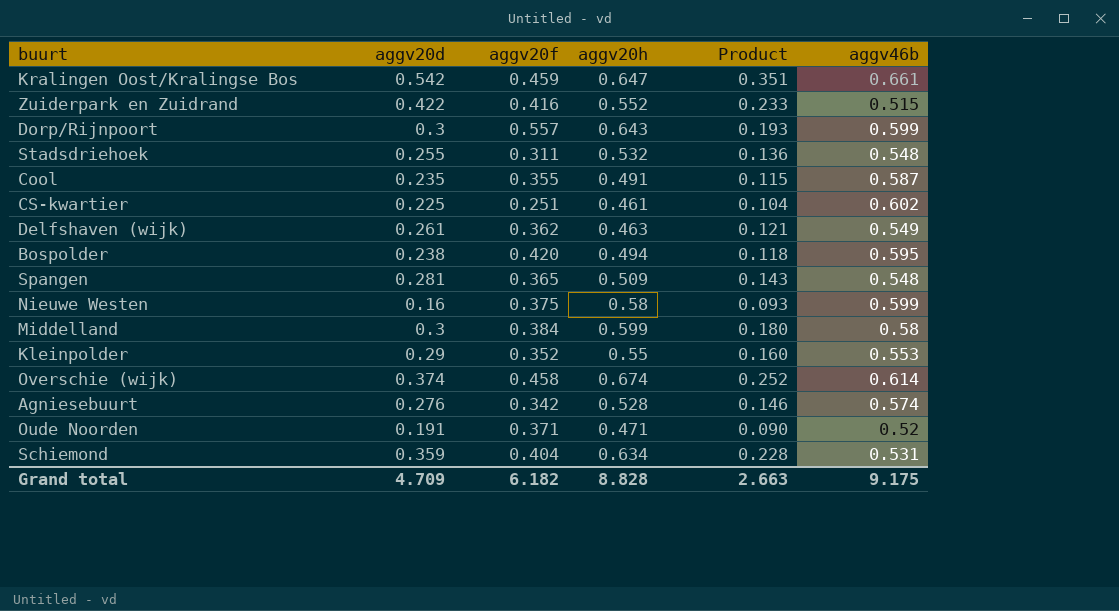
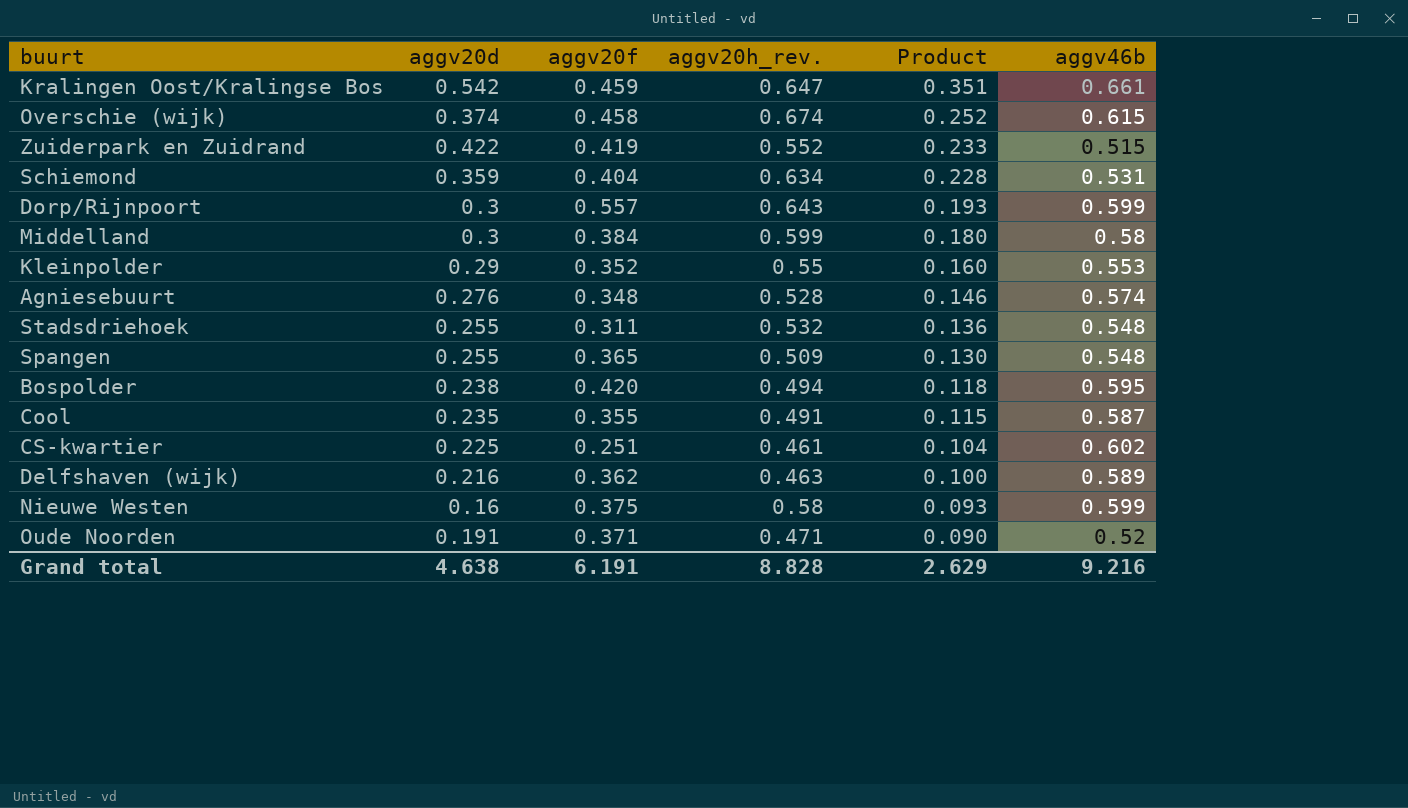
row order: none -> Product descending
column name: aggv20h -> aggv20h_rev.
Overschie (wijk) | aggv46b: 0.614 -> 0.615
Zuiderpark en Zuidrand | aggv20f: 0.416 -> 0.419
Agniesebuurt | aggv20f: 0.342 -> 0.348
Spangen | aggv20d: 0.281 -> 0.255
Spangen | Product: 0.143 -> 0.130
Delfshaven (wijk) | aggv20d: 0.261 -> 0.216
Delfshaven (wijk) | Product: 0.121 -> 0.100
Delfshaven (wijk) | aggv46b: 0.549 -> 0.589
Grand total | aggv20d: 4.709 -> 4.638
Grand total | aggv20f: 6.182 -> 6.191
Grand total | Product: 2.663 -> 2.629
Grand total | aggv46b: 9.175 -> 9.216

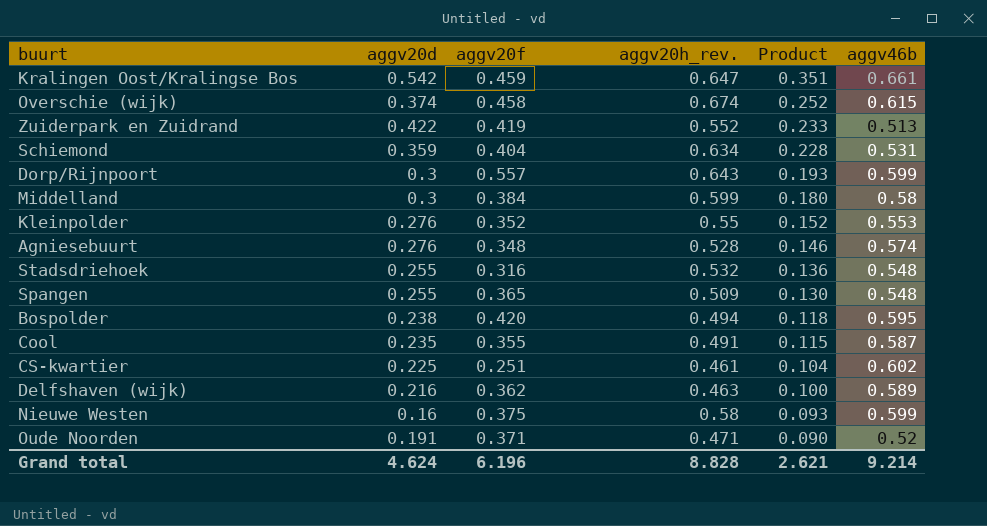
Zuiderpark en Zuidrand | aggv46b: 0.515 -> 0.513
Kleinpolder | aggv20d: 0.29 -> 0.276
Kleinpolder | Product: 0.160 -> 0.152
Stadsdriehoek | aggv20f: 0.311 -> 0.316
Grand total | aggv20d: 4.638 -> 4.624
Grand total | aggv20f: 6.191 -> 6.196
Grand total | Product: 2.629 -> 2.621
Grand total | aggv46b: 9.216 -> 9.214

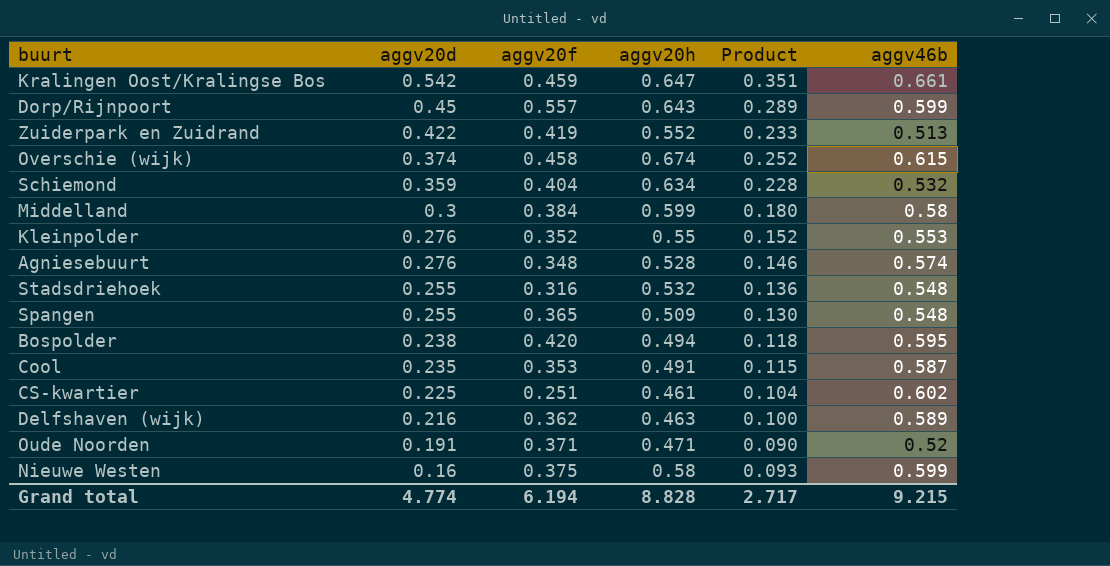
row order: Product descending -> aggv20d descending
column name: aggv20h_rev. -> aggv20h
Dorp/Rijnpoort | aggv20d: 0.3 -> 0.45
Dorp/Rijnpoort | Product: 0.193 -> 0.289
Schiemond | aggv46b: 0.531 -> 0.532
Cool | aggv20f: 0.355 -> 0.353
Grand total | aggv20d: 4.624 -> 4.774
Grand total | aggv20f: 6.196 -> 6.194
Grand total | Product: 2.621 -> 2.717
Grand total | aggv46b: 9.214 -> 9.215

